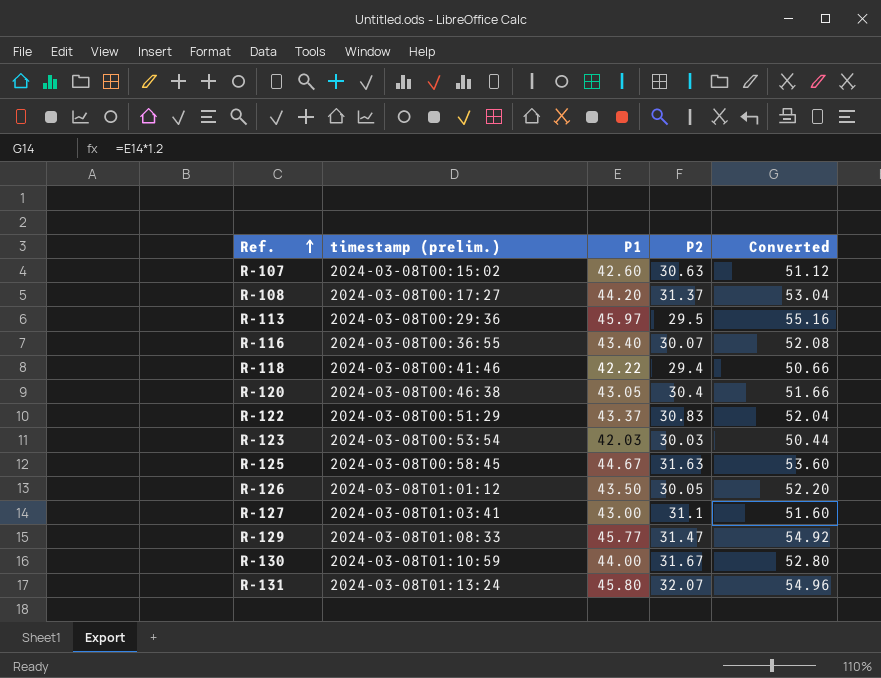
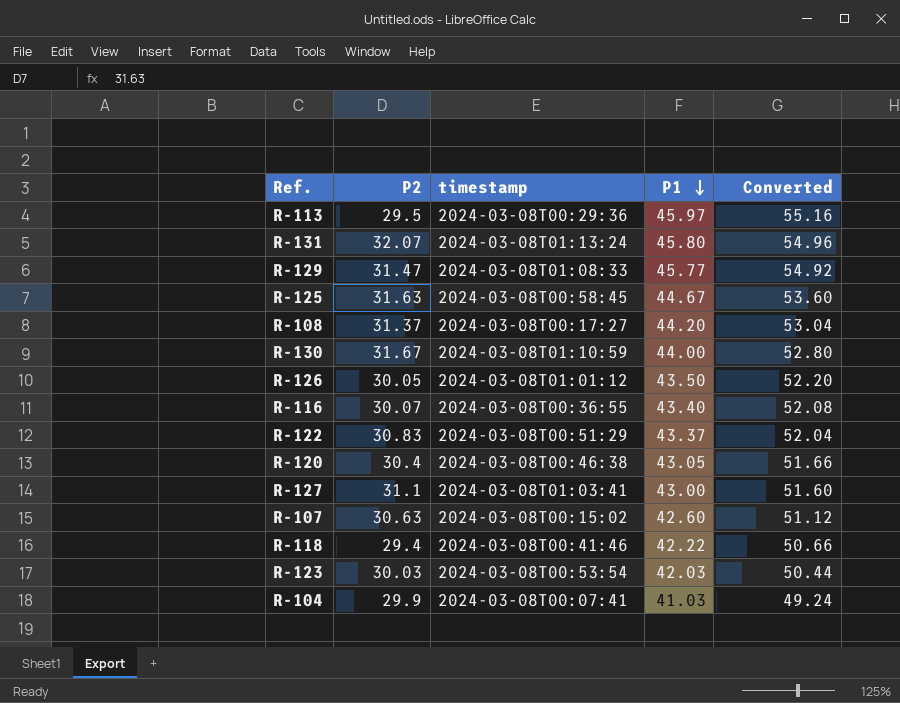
row order: Ref. ascending -> P1 descending
column P2 | position: 4 -> 2
column name: timestamp (prelim.) -> timestamp
row R-104: none -> 29.9 | 2024-03-08T00:07:41 | 41.03 | 49.24

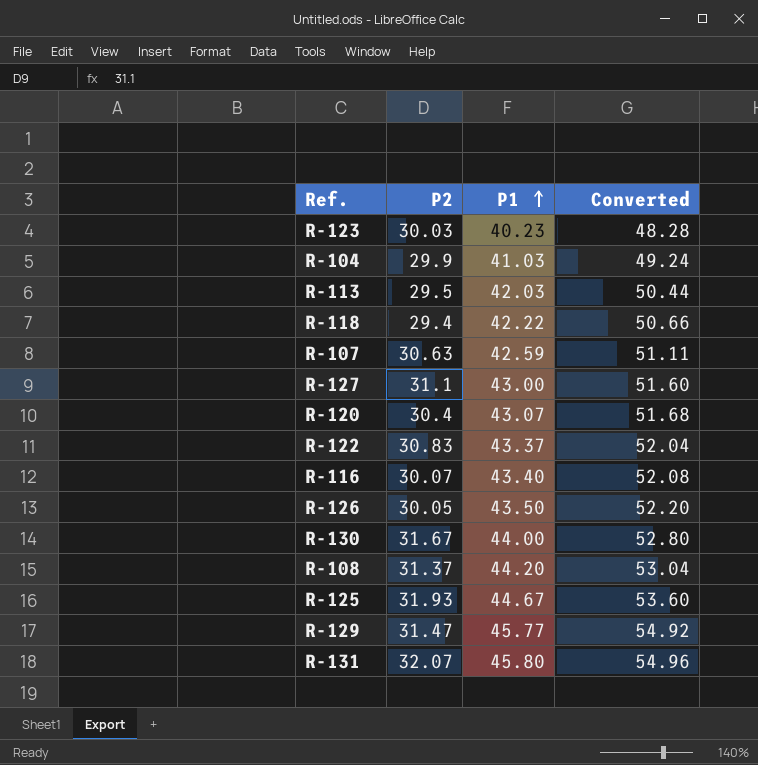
row order: P1 descending -> P1 ascending
column timestamp | position: 3 -> none
R-123 | P1: 42.03 -> 40.23
R-123 | Converted: 50.44 -> 48.28
R-113 | P1: 45.97 -> 42.03
R-113 | Converted: 55.16 -> 50.44
R-107 | P1: 42.60 -> 42.59
R-107 | Converted: 51.12 -> 51.11
R-120 | P1: 43.05 -> 43.07
R-120 | Converted: 51.66 -> 51.68
R-125 | P2: 31.63 -> 31.93

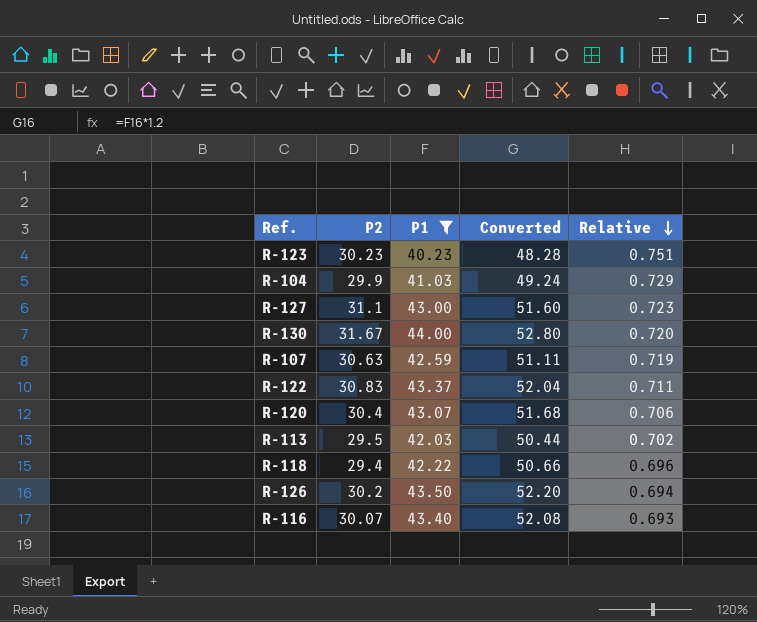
filter: none -> P1 <= 44.00
row order: P1 ascending -> Relative descending
column Relative | formula: none -> [P2] / [P1]
R-123 | P2: 30.03 -> 30.23
R-126 | P2: 30.05 -> 30.2

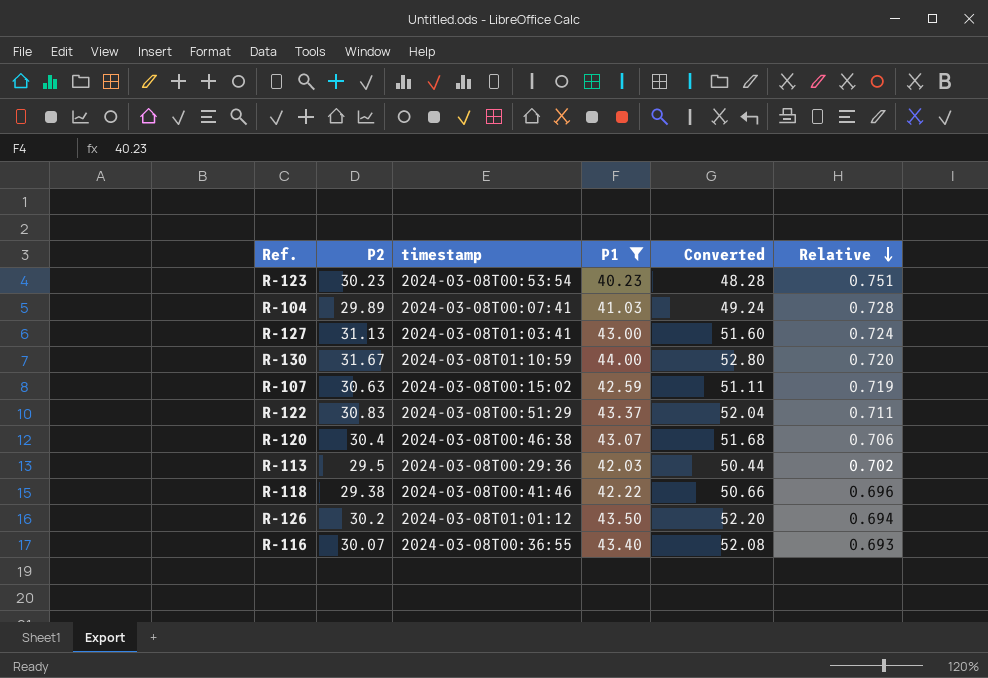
column timestamp | position: none -> 3
R-104 | P2: 29.9 -> 29.89
R-104 | Relative: 0.729 -> 0.728
R-127 | P2: 31.1 -> 31.13
R-127 | Relative: 0.723 -> 0.724
R-118 | P2: 29.4 -> 29.38

